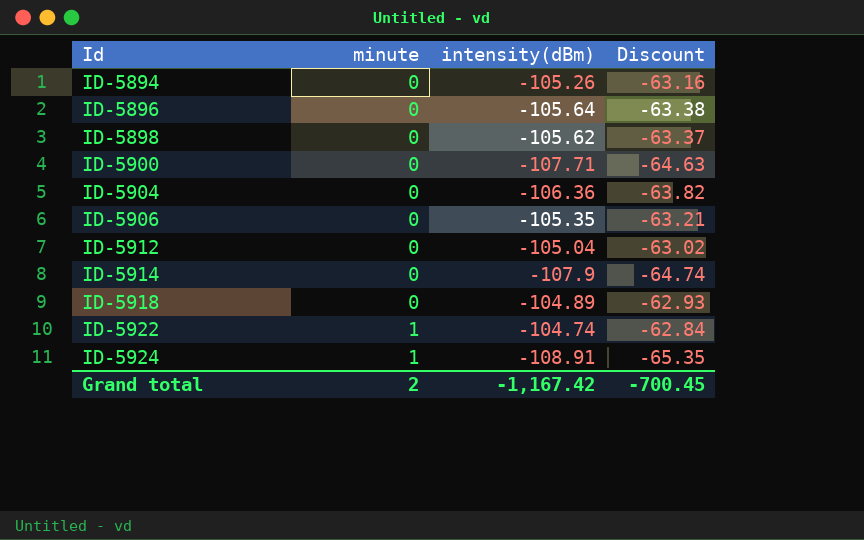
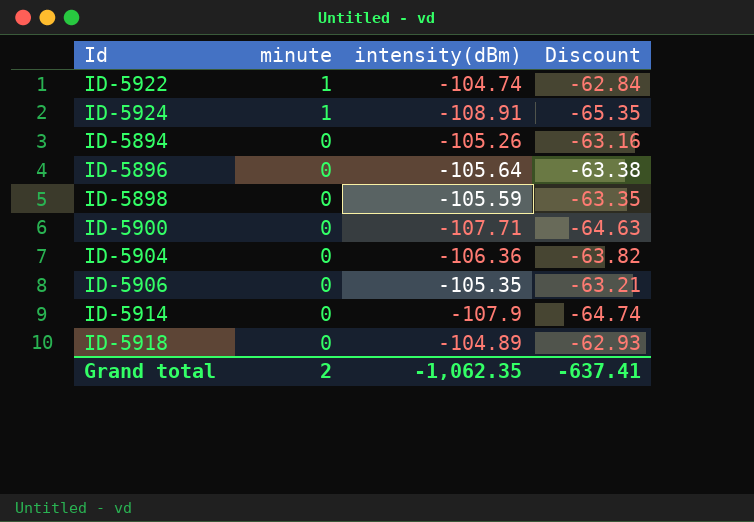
row order: Id ascending -> minute descending
row ID-5912: 0 | -105.04 | -63.02 -> none
ID-5898 | intensity(dBm): -105.62 -> -105.59
ID-5898 | Discount: -63.37 -> -63.35
Grand total | intensity(dBm): -1,167.42 -> -1,062.35
Grand total | Discount: -700.45 -> -637.41

